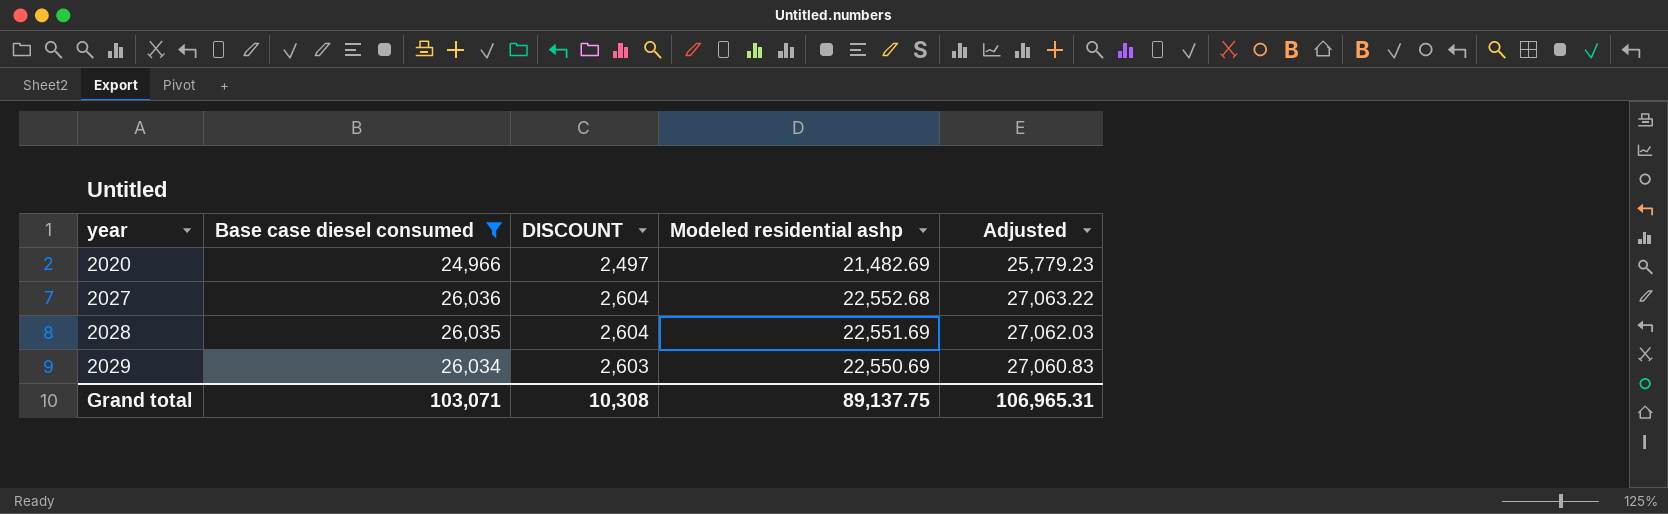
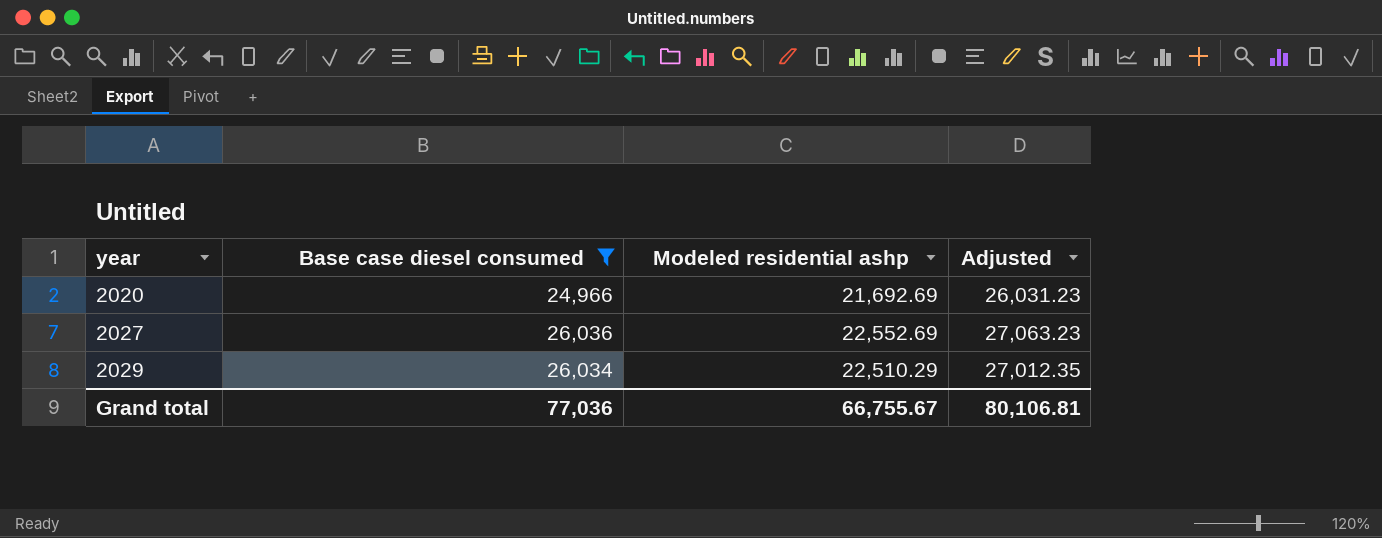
column DISCOUNT | formula: [Base case diesel consumed] * 0.1 -> none
row 2028: 26,035 | 2,604 | 22,551.69 | 27,062.03 -> none
2020 | Modeled residential ashp: 21,482.69 -> 21,692.69
2020 | Adjusted: 25,779.23 -> 26,031.23
2027 | Modeled residential ashp: 22,552.68 -> 22,552.69
2027 | Adjusted: 27,063.22 -> 27,063.23
2029 | Modeled residential ashp: 22,550.69 -> 22,510.29
2029 | Adjusted: 27,060.83 -> 27,012.35
Grand total | Base case diesel consumed: 103,071 -> 77,036
Grand total | Modeled residential ashp: 89,137.75 -> 66,755.67
Grand total | Adjusted: 106,965.31 -> 80,106.81

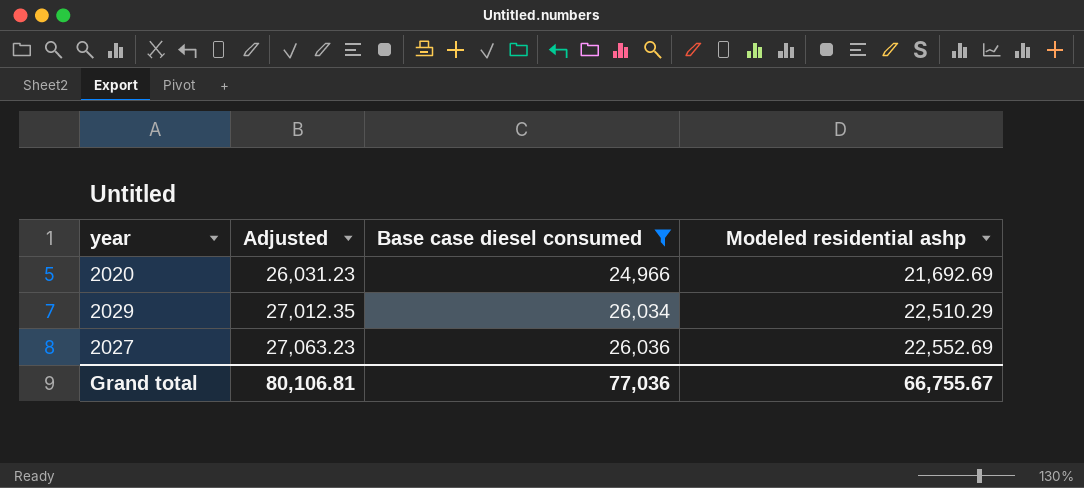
row order: year ascending -> Adjusted ascending
column Adjusted | position: 4 -> 2

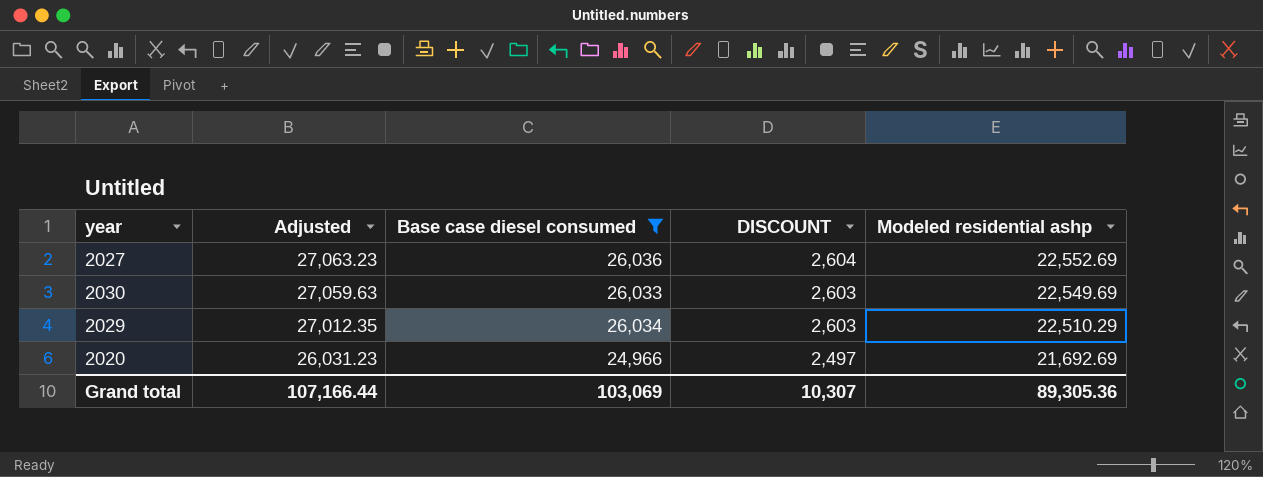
row order: Adjusted ascending -> Adjusted descending
column DISCOUNT | formula: none -> [Base case diesel consumed] * 0.1
row 2030: none -> 27,059.63 | 26,033 | 2,603 | 22,549.69
Grand total | Adjusted: 80,106.81 -> 107,166.44
Grand total | Base case diesel consumed: 77,036 -> 103,069
Grand total | Modeled residential ashp: 66,755.67 -> 89,305.36

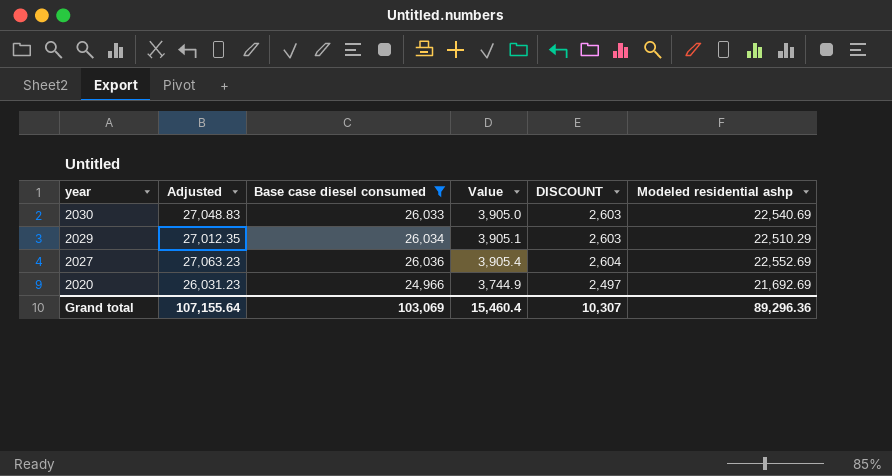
row order: Adjusted descending -> year descending
column Value | formula: none -> [Base case diesel consumed] * 0.15
2030 | Adjusted: 27,059.63 -> 27,048.83
2030 | Modeled residential ashp: 22,549.69 -> 22,540.69
Grand total | Adjusted: 107,166.44 -> 107,155.64
Grand total | Modeled residential ashp: 89,305.36 -> 89,296.36

